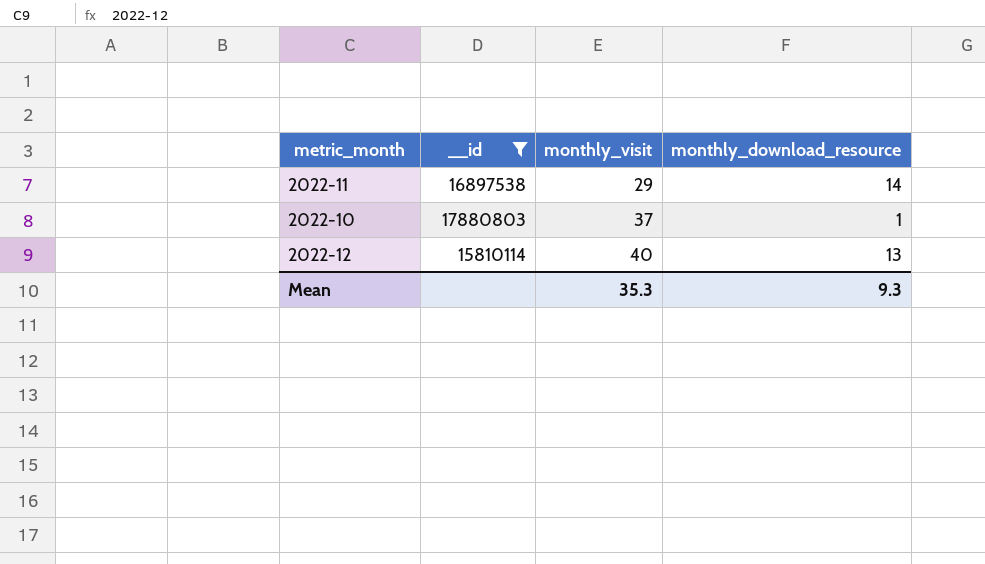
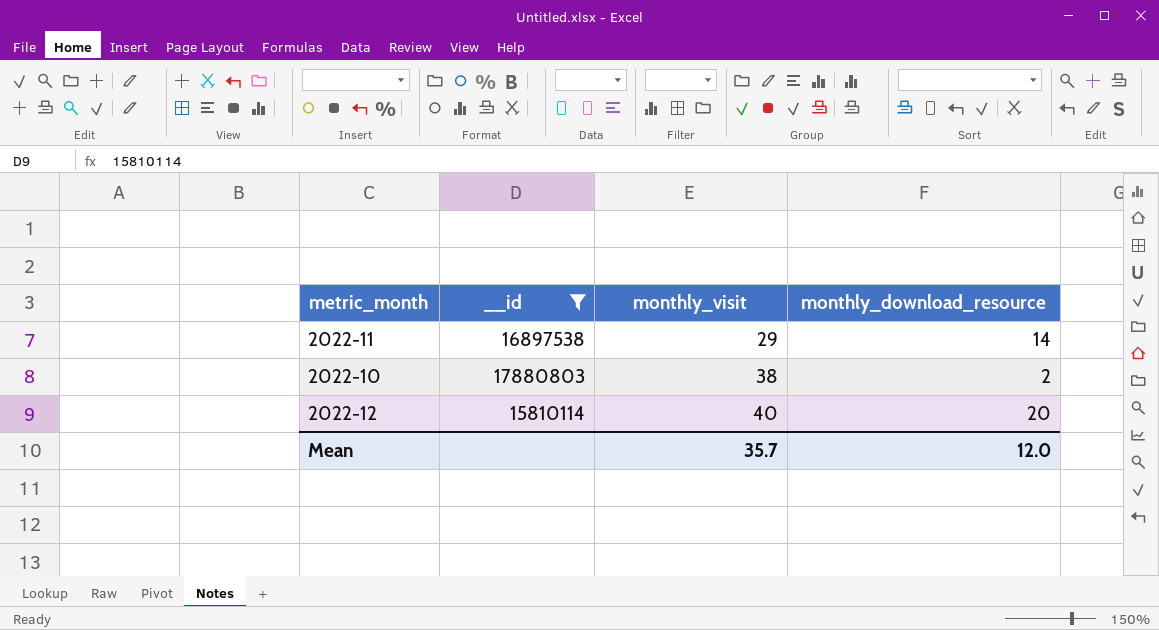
2022-10 | monthly_visit: 37 -> 38
2022-10 | monthly_download_resource: 1 -> 2
2022-12 | monthly_download_resource: 13 -> 20
Mean | monthly_visit: 35.3 -> 35.7
Mean | monthly_download_resource: 9.3 -> 12.0

